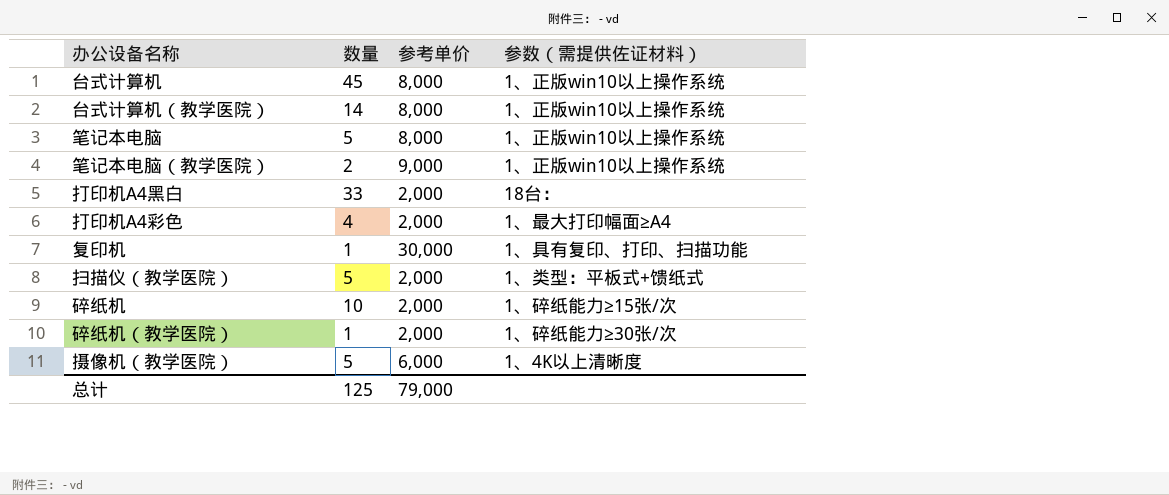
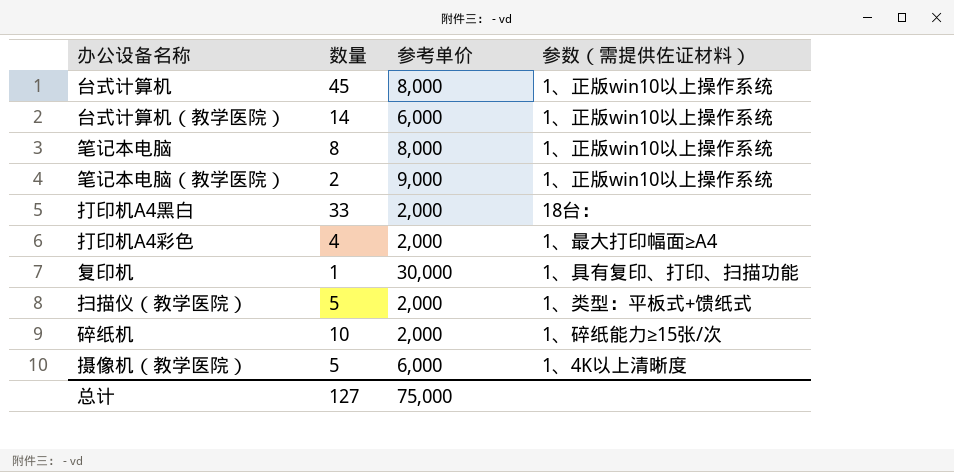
row 碎纸机（教学医院）: 1 | 2,000 | 1、碎纸能力≥30张/次 -> none
台式计算机（教学医院） | 参考单价: 8,000 -> 6,000
笔记本电脑 | 数量: 5 -> 8
总计 | 数量: 125 -> 127
总计 | 参考单价: 79,000 -> 75,000

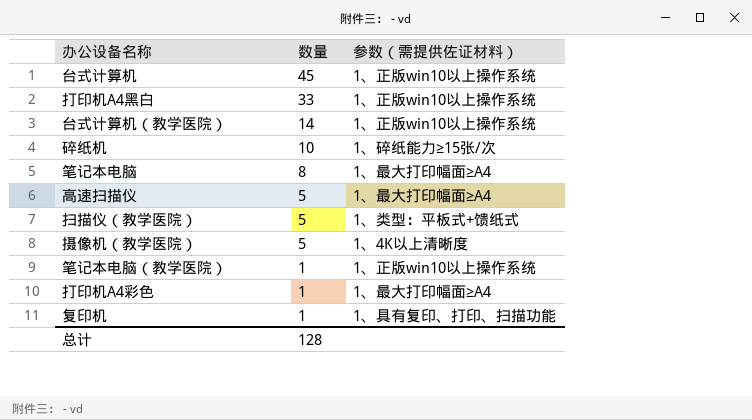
row order: none -> 数量 descending
column 参考单价 | position: 3 -> none
打印机A4黑白 | 参数（需提供佐证材料）: 18台： -> 1、正版win10以上操作系统
笔记本电脑 | 参数（需提供佐证材料）: 1、正版win10以上操作系统 -> 1、最大打印幅面≥A4
row 高速扫描仪: none -> 5 | 1、最大打印幅面≥A4
笔记本电脑（教学医院） | 数量: 2 -> 1
打印机A4彩色 | 数量: 4 -> 1
总计 | 数量: 127 -> 128

